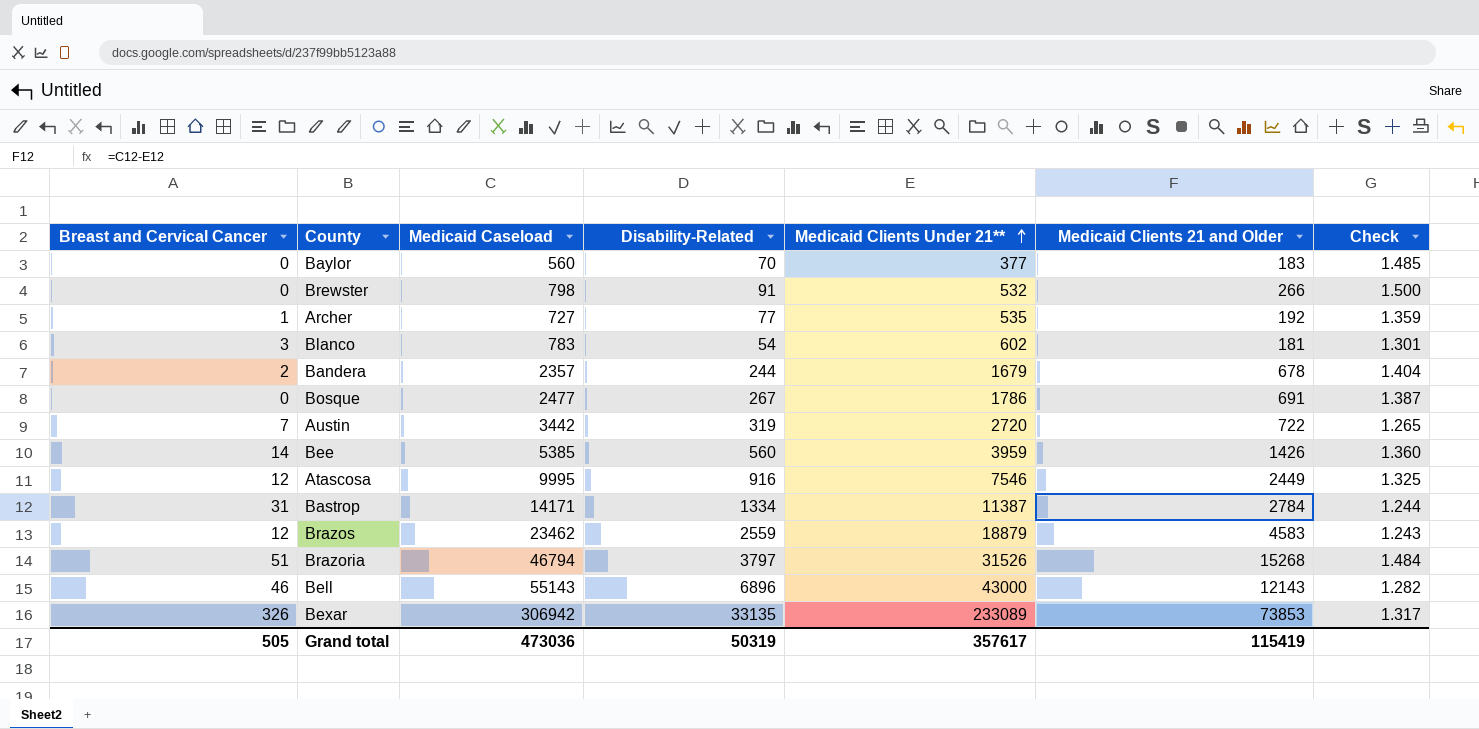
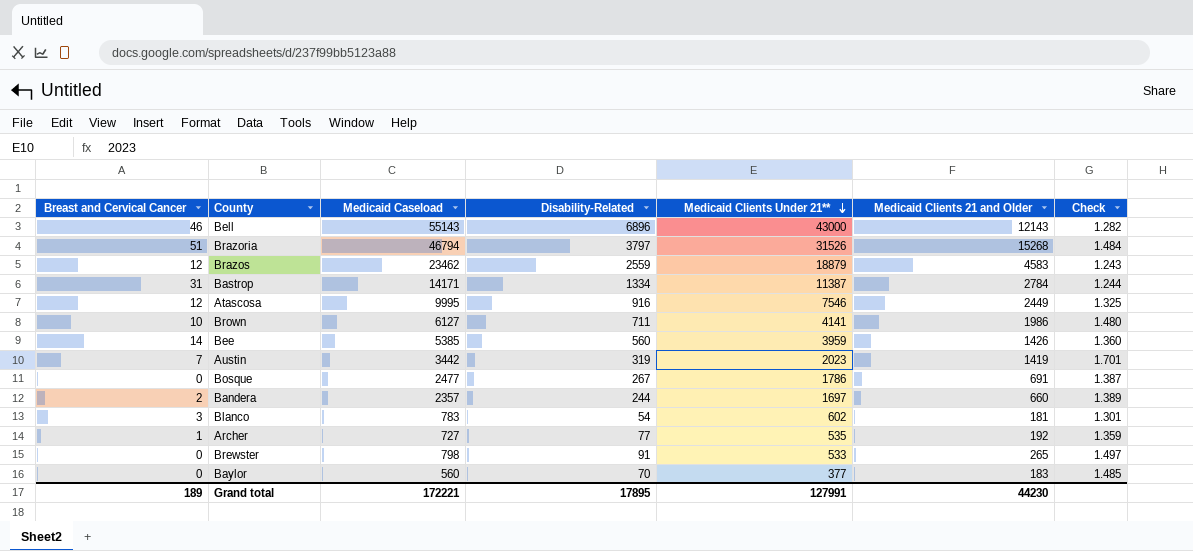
row order: Medicaid Clients Under 21** ascending -> Medicaid Clients Under 21** descending
row Bexar: 326 | 306942 | 33135 | 233089 | 73853 | 1.317 -> none
row Brown: none -> 10 | 6127 | 711 | 4141 | 1986 | 1.480
Austin | Medicaid Clients Under 21**: 2720 -> 2023
Austin | Medicaid Clients 21 and Older: 722 -> 1419
Austin | Check: 1.265 -> 1.701
Bandera | Medicaid Clients Under 21**: 1679 -> 1697
Bandera | Medicaid Clients 21 and Older: 678 -> 660
Bandera | Check: 1.404 -> 1.389
Brewster | Medicaid Clients Under 21**: 532 -> 533
Brewster | Medicaid Clients 21 and Older: 266 -> 265
Brewster | Check: 1.500 -> 1.497
Grand total | Breast and Cervical Cancer: 505 -> 189
Grand total | Medicaid Caseload: 473036 -> 172221
Grand total | Disability-Related: 50319 -> 17895
Grand total | Medicaid Clients Under 21**: 357617 -> 127991
Grand total | Medicaid Clients 21 and Older: 115419 -> 44230

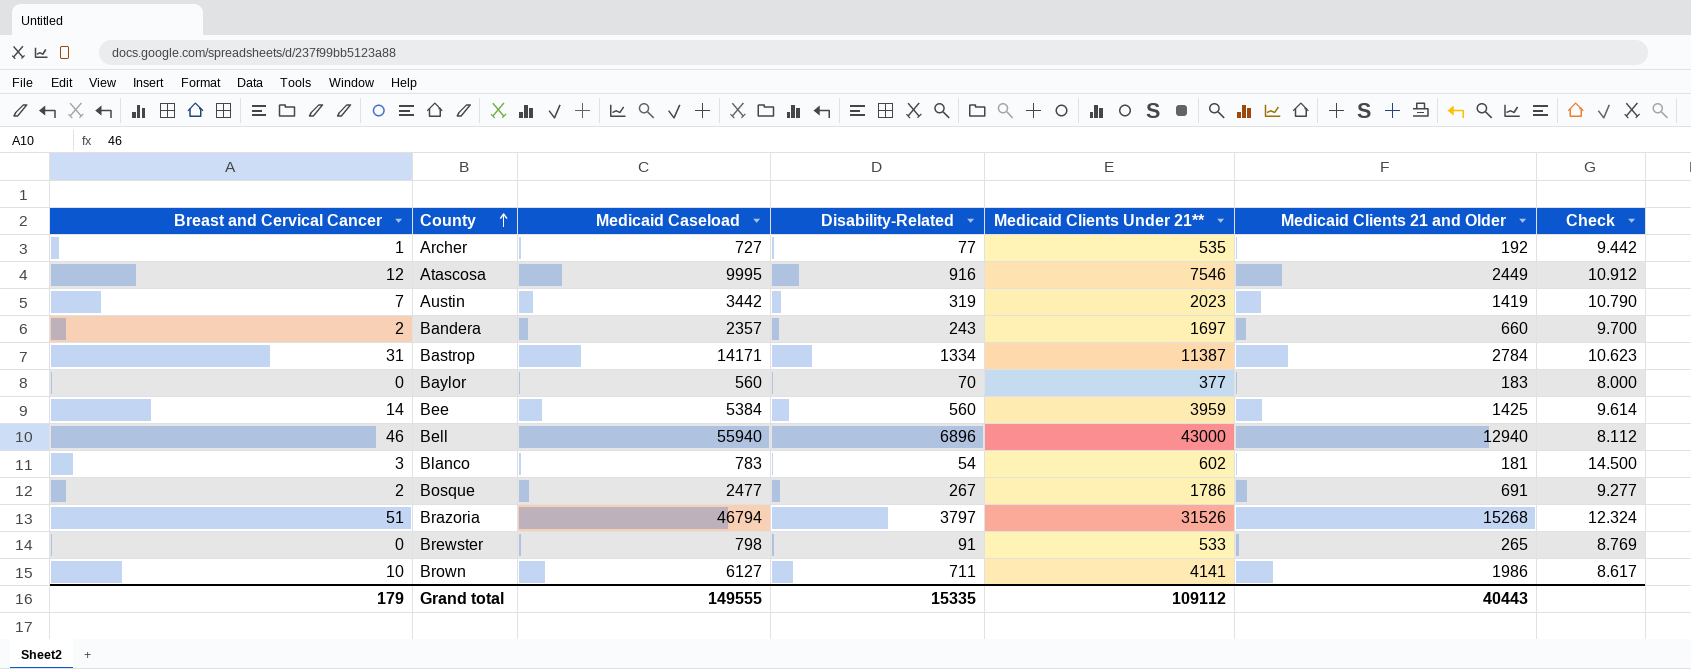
row order: Medicaid Clients Under 21** descending -> County ascending
column Check | formula: [Medicaid Caseload] / [Medicaid Clients Under 21**] -> [Medicaid Caseload] / [Disability-Related]
row Brazos: 12 | 23462 | 2559 | 18879 | 4583 | 1.243 -> none
Bandera | Disability-Related: 244 -> 243
Bee | Medicaid Caseload: 5385 -> 5384
Bee | Medicaid Clients 21 and Older: 1426 -> 1425
Bell | Medicaid Caseload: 55143 -> 55940
Bell | Medicaid Clients 21 and Older: 12143 -> 12940
Bosque | Breast and Cervical Cancer: 0 -> 2
Grand total | Breast and Cervical Cancer: 189 -> 179
Grand total | Medicaid Caseload: 172221 -> 149555
Grand total | Disability-Related: 17895 -> 15335
Grand total | Medicaid Clients Under 21**: 127991 -> 109112
Grand total | Medicaid Clients 21 and Older: 44230 -> 40443

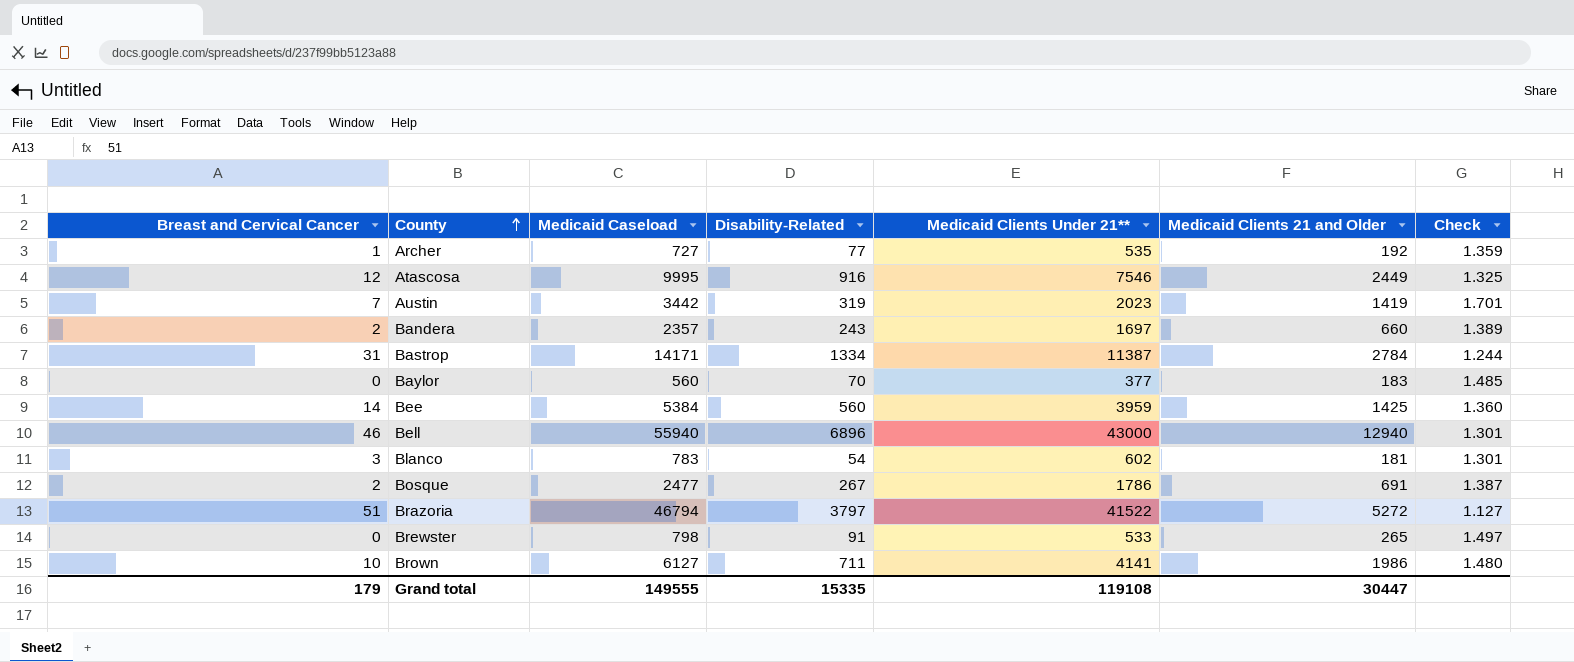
column Check | formula: [Medicaid Caseload] / [Disability-Related] -> [Medicaid Caseload] / [Medicaid Clients Under 21**]
Brazoria | Medicaid Clients Under 21**: 31526 -> 41522
Brazoria | Medicaid Clients 21 and Older: 15268 -> 5272
Grand total | Medicaid Clients Under 21**: 109112 -> 119108
Grand total | Medicaid Clients 21 and Older: 40443 -> 30447

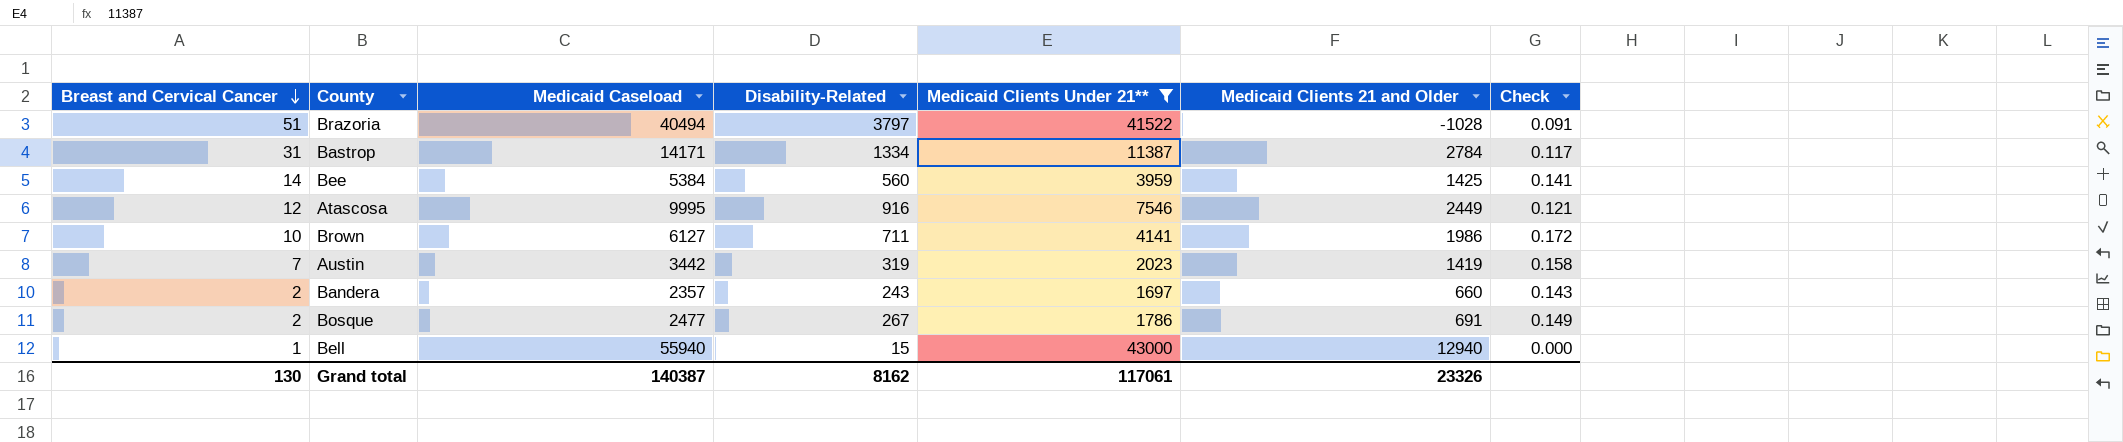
filter: none -> Medicaid Clients Under 21** >= 1697
row order: County ascending -> Breast and Cervical Cancer descending
column Check | formula: [Medicaid Caseload] / [Medicaid Clients Under 21**] -> [Disability-Related] / [Medicaid Clients Under 21**]
Brazoria | Medicaid Caseload: 46794 -> 40494
Brazoria | Medicaid Clients 21 and Older: 5272 -> -1028
Bell | Breast and Cervical Cancer: 46 -> 1
Bell | Disability-Related: 6896 -> 15
Grand total | Breast and Cervical Cancer: 179 -> 130
Grand total | Medicaid Caseload: 149555 -> 140387
Grand total | Disability-Related: 15335 -> 8162
Grand total | Medicaid Clients Under 21**: 119108 -> 117061
Grand total | Medicaid Clients 21 and Older: 30447 -> 23326

